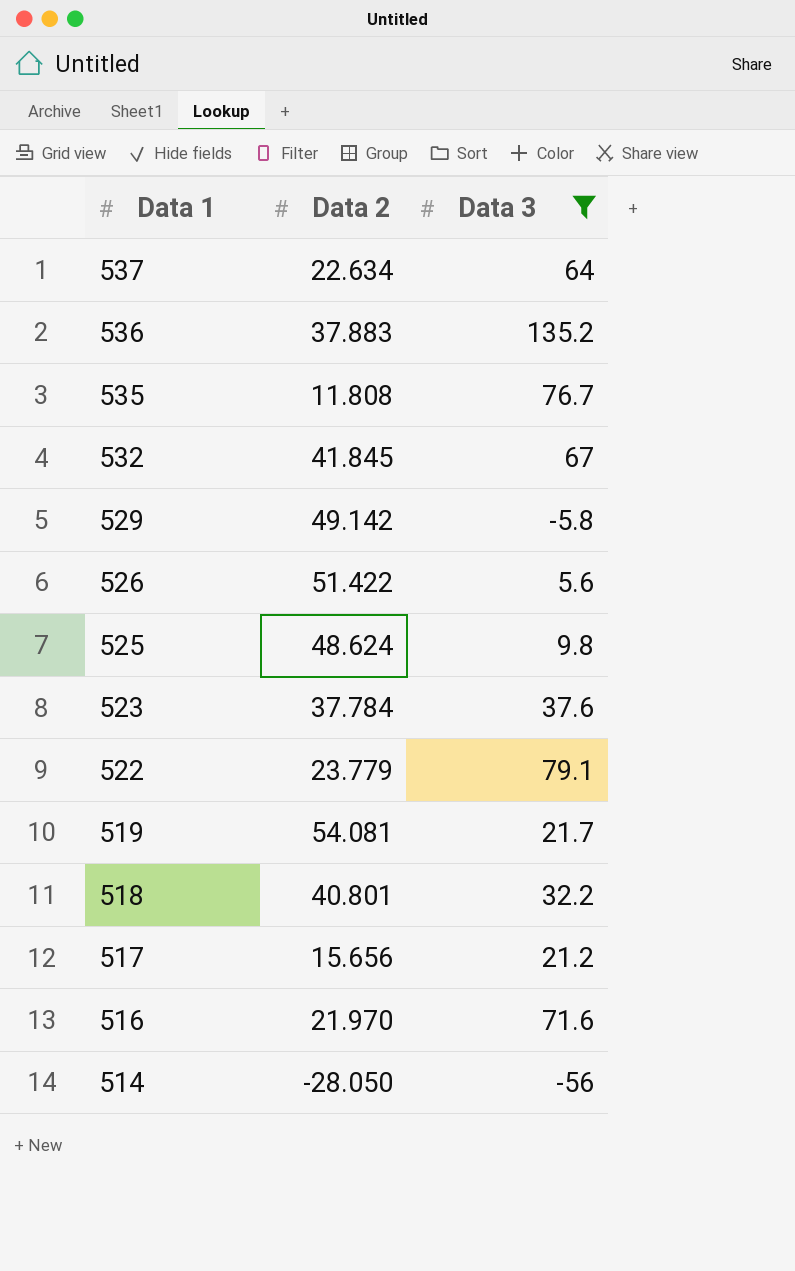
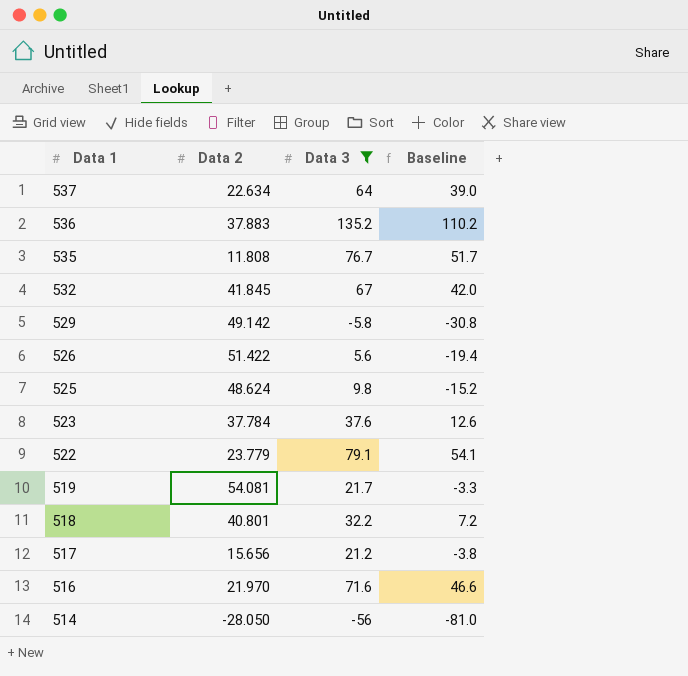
column Baseline | formula: none -> [Data 3] - 25

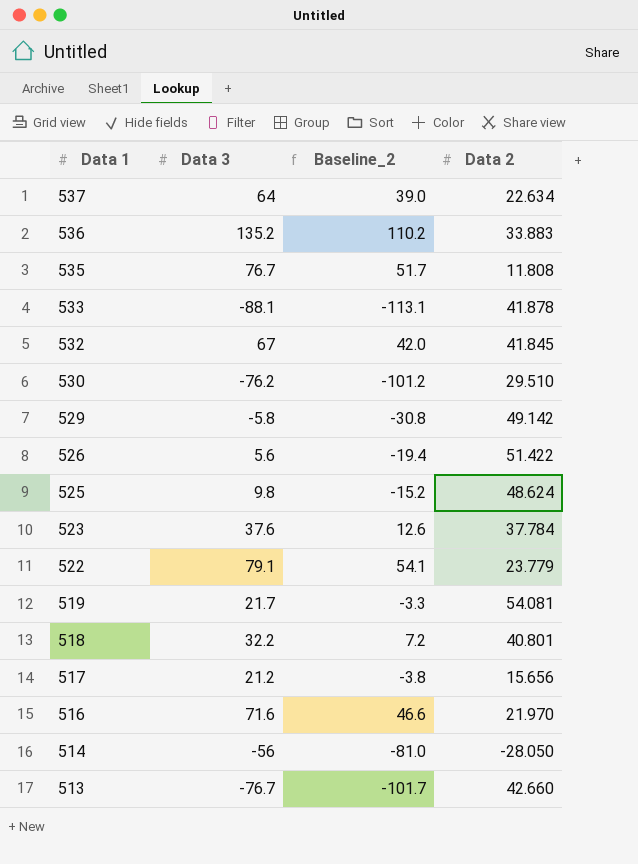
filter: Data 3 >= -56 -> none
column name: Baseline -> Baseline_2
column Data 2 | position: 2 -> 4
536 | Data 2: 37.883 -> 33.883

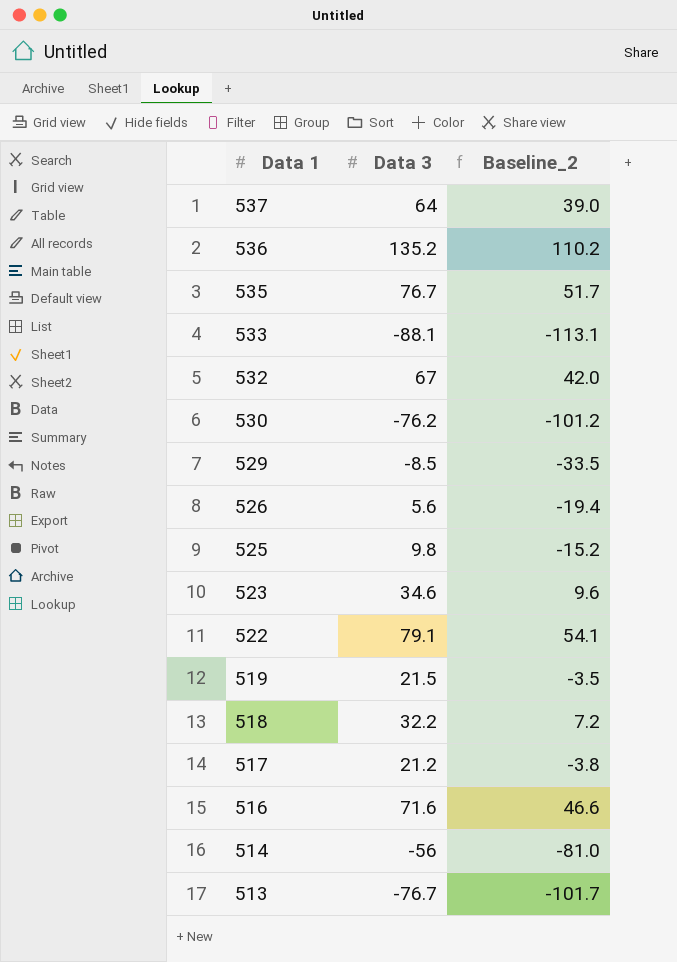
column Data 2 | position: 4 -> none
529 | Data 3: -5.8 -> -8.5
529 | Baseline_2: -30.8 -> -33.5
523 | Data 3: 37.6 -> 34.6
523 | Baseline_2: 12.6 -> 9.6
519 | Data 3: 21.7 -> 21.5
519 | Baseline_2: -3.3 -> -3.5

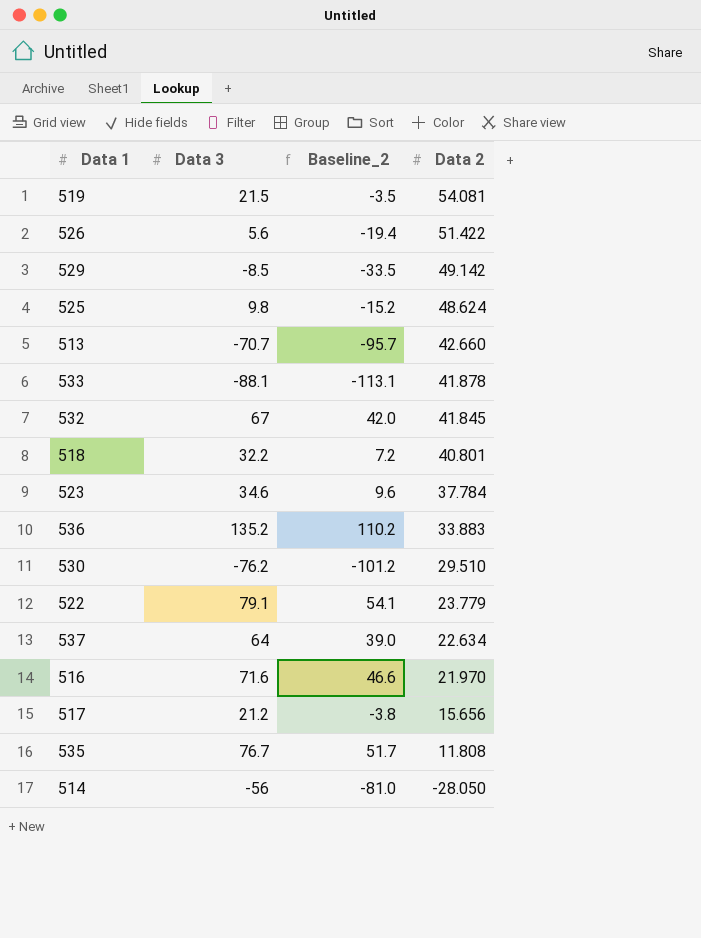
row order: Data 1 descending -> Data 2 descending
column Data 2 | position: none -> 4
513 | Data 3: -76.7 -> -70.7
513 | Baseline_2: -101.7 -> -95.7

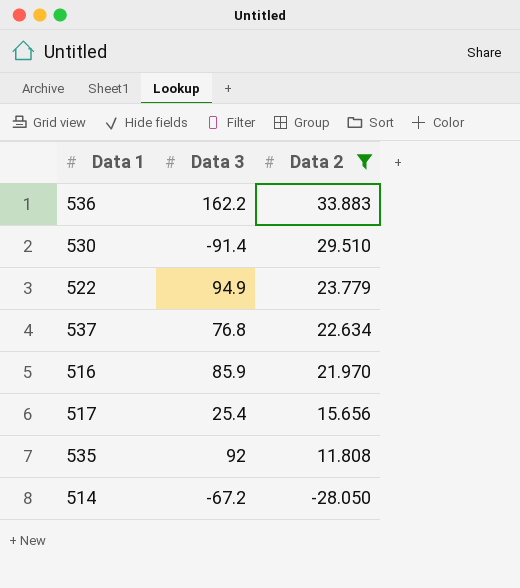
filter: none -> Data 2 <= 33.883
column Baseline_2 | formula: [Data 3] - 25 -> none
536 | Data 3: 135.2 -> 162.2
530 | Data 3: -76.2 -> -91.4
522 | Data 3: 79.1 -> 94.9
537 | Data 3: 64 -> 76.8
516 | Data 3: 71.6 -> 85.9
517 | Data 3: 21.2 -> 25.4
535 | Data 3: 76.7 -> 92
514 | Data 3: -56 -> -67.2

